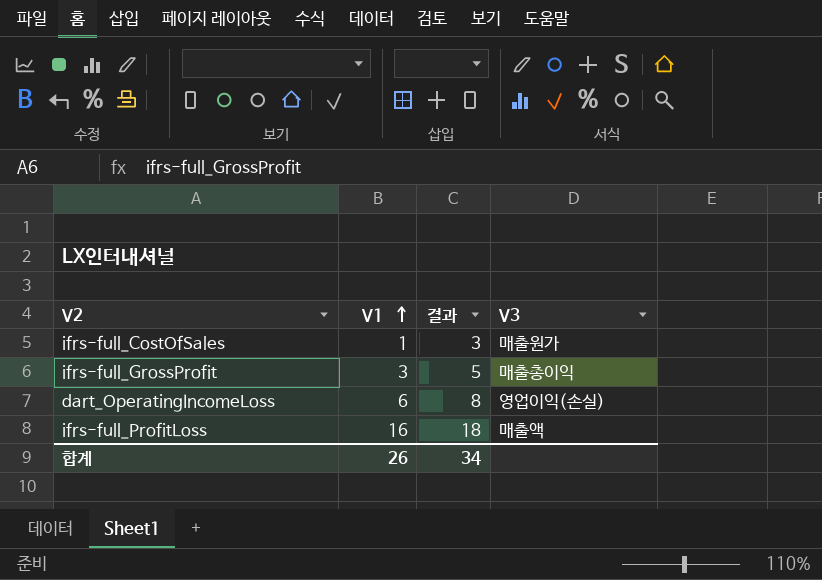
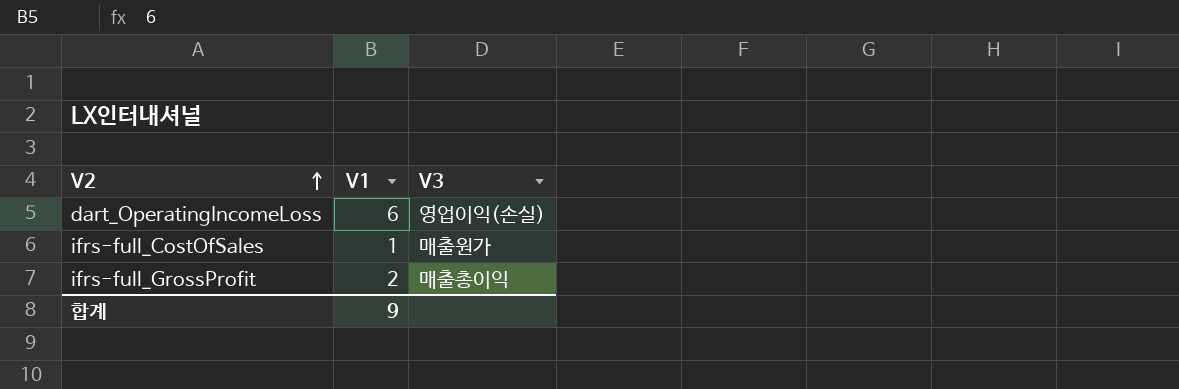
row order: V1 ascending -> V2 ascending
column 결과 | formula: [V1] + 2 -> none
row ifrs-full_ProfitLoss: 16 | 18 | 매출액 -> none
ifrs-full_GrossProfit | V1: 3 -> 2
합계 | V1: 26 -> 9

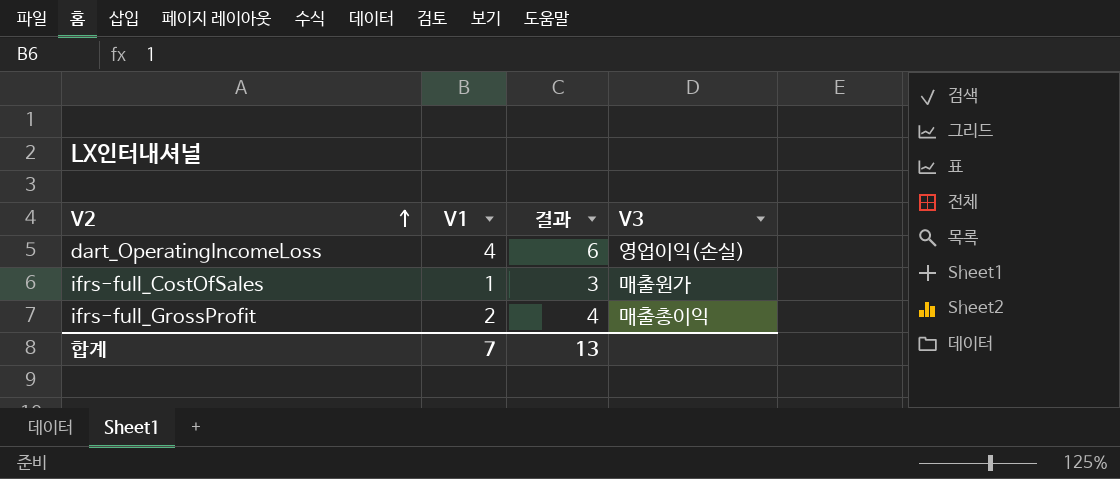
column 결과 | formula: none -> [V1] + 2
dart_OperatingIncomeLoss | V1: 6 -> 4
합계 | V1: 9 -> 7

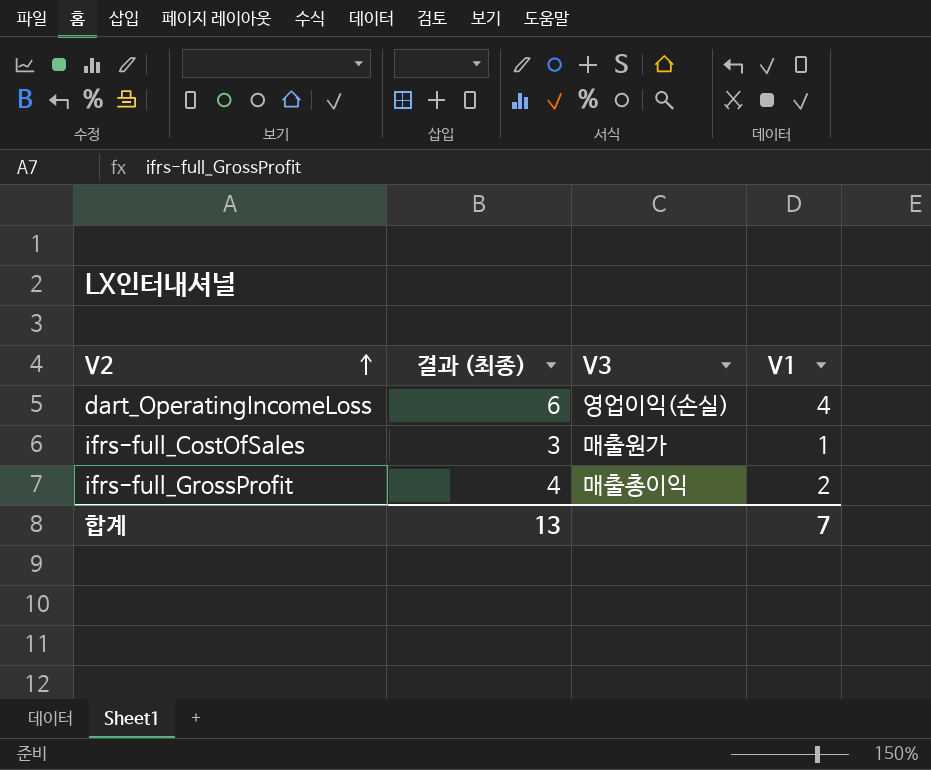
column name: 결과 -> 결과 (최종)
column V1 | position: 2 -> 4

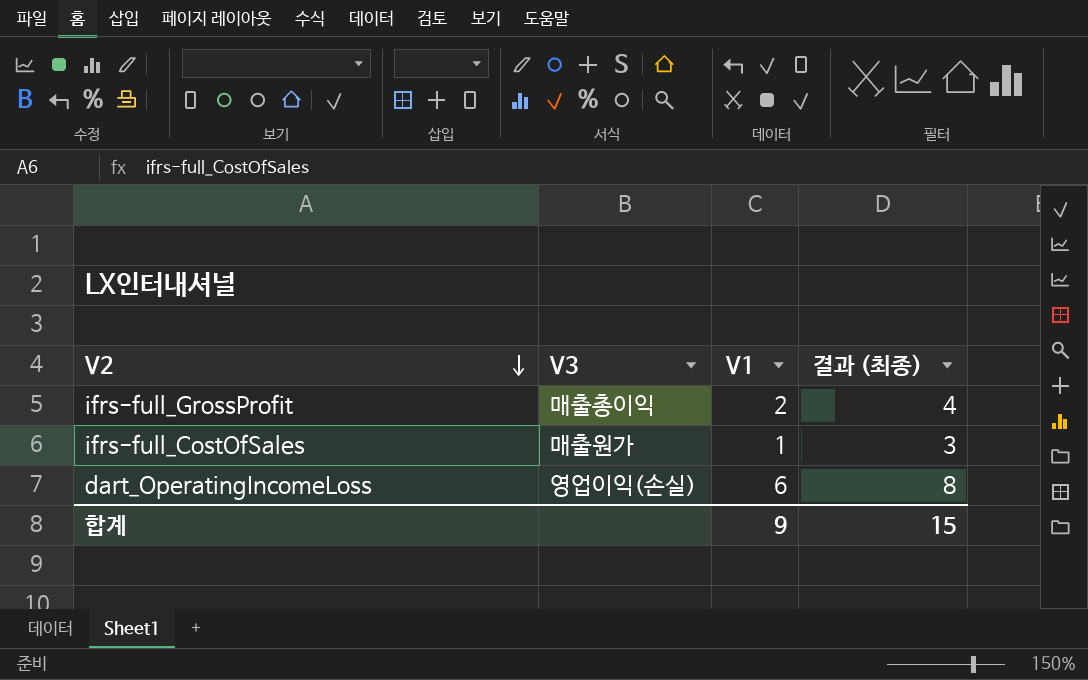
row order: V2 ascending -> V2 descending
column 결과 (최종) | position: 2 -> 4
dart_OperatingIncomeLoss | V1: 4 -> 6
dart_OperatingIncomeLoss | 결과 (최종): 6 -> 8
합계 | V1: 7 -> 9
합계 | 결과 (최종): 13 -> 15

